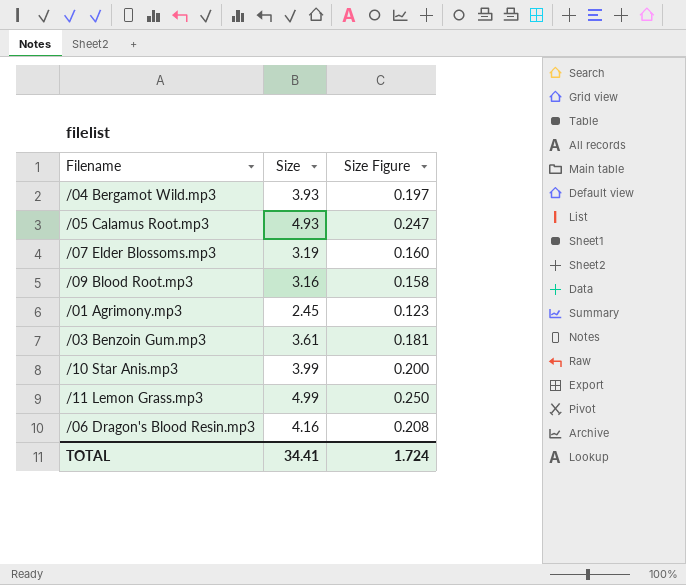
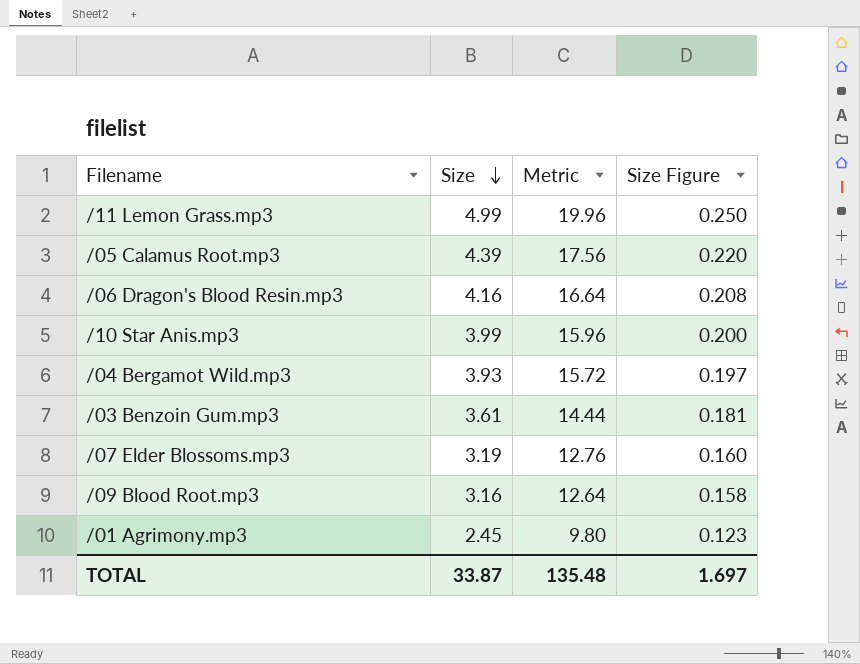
row order: none -> Size descending
column Metric | formula: none -> [Size] * 4
/05 Calamus Root.mp3 | Size: 4.93 -> 4.39
/05 Calamus Root.mp3 | Size Figure: 0.247 -> 0.220
TOTAL | Size: 34.41 -> 33.87
TOTAL | Size Figure: 1.724 -> 1.697

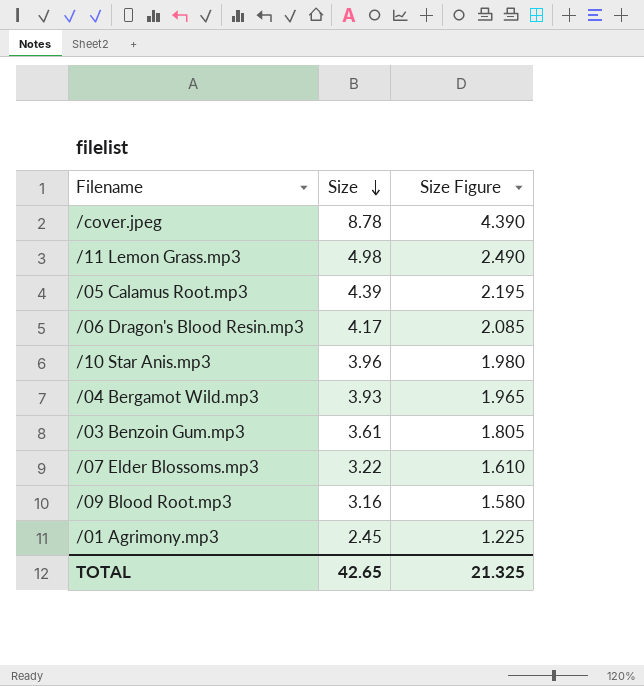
column Metric | formula: [Size] * 4 -> none
column Size Figure | formula: [Size] * 0.05 -> [Size] * 0.5
row /cover.jpeg: none -> 8.78 | 4.390
/11 Lemon Grass.mp3 | Size: 4.99 -> 4.98
/06 Dragon's Blood Resin.mp3 | Size: 4.16 -> 4.17
/10 Star Anis.mp3 | Size: 3.99 -> 3.96
/07 Elder Blossoms.mp3 | Size: 3.19 -> 3.22
TOTAL | Size: 33.87 -> 42.65
TOTAL | Size Figure: 1.697 -> 21.325

